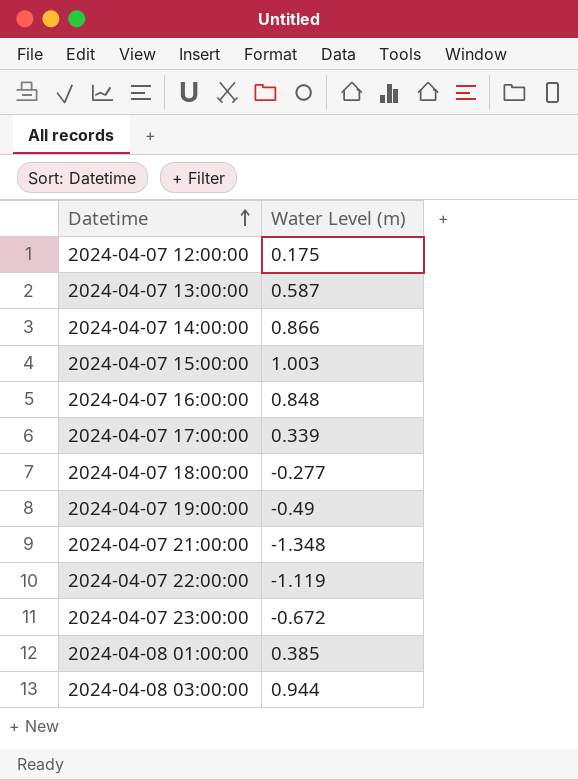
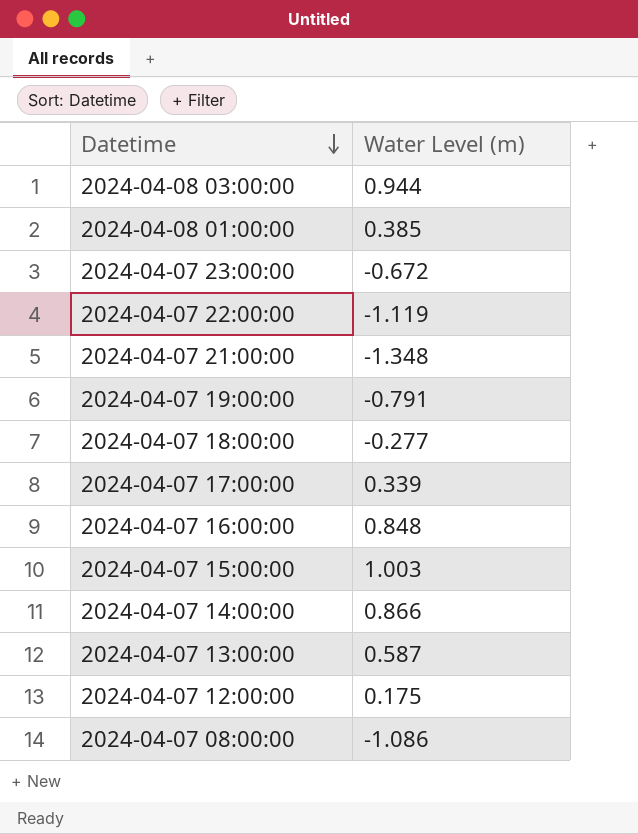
row order: Datetime ascending -> Datetime descending
2024-04-07 19:00:00 | Water Level (m): -0.49 -> -0.791
row 2024-04-07 08:00:00: none -> -1.086

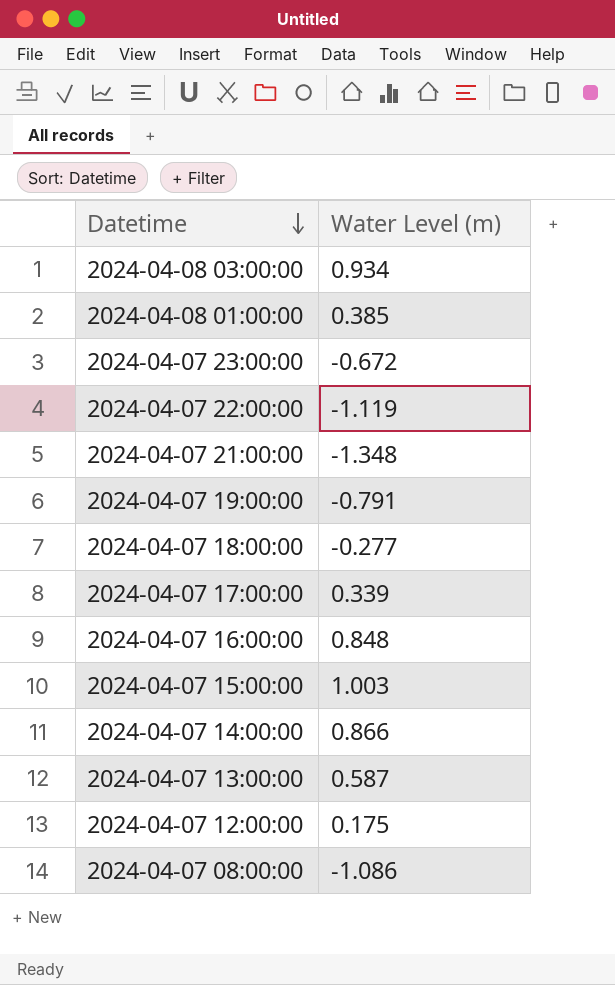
2024-04-08 03:00:00 | Water Level (m): 0.944 -> 0.934

